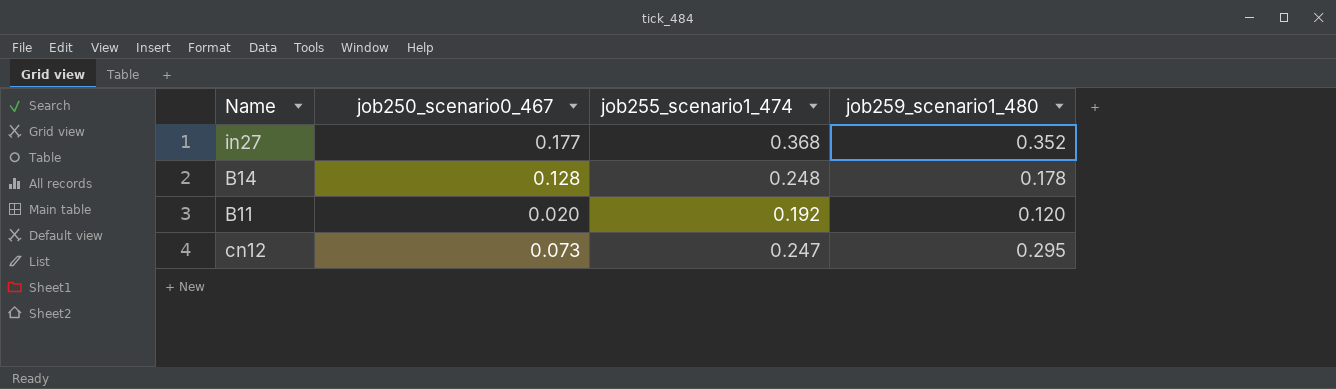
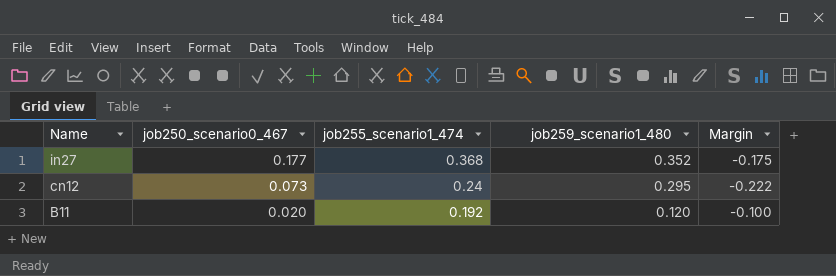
row order: none -> Name descending
column Margin | formula: none -> [job250_scenario0_467] - [job259_scenario1_480]
row B14: 0.128 | 0.248 | 0.178 -> none
cn12 | job255_scenario1_474: 0.247 -> 0.24

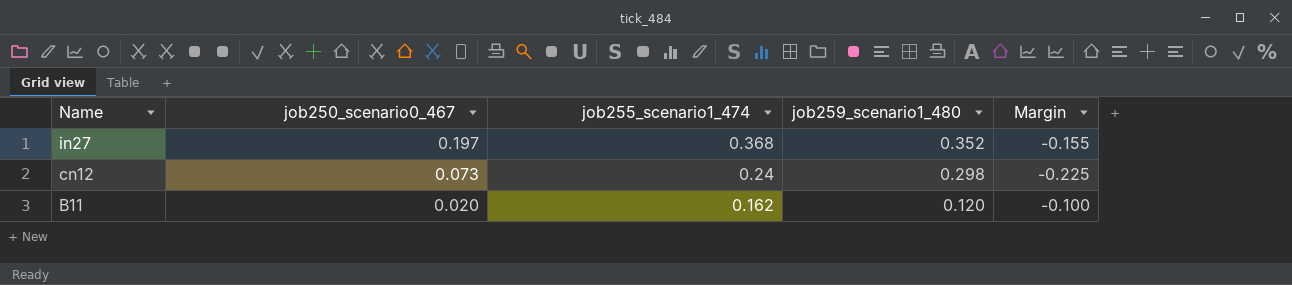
in27 | job250_scenario0_467: 0.177 -> 0.197
in27 | Margin: -0.175 -> -0.155
cn12 | job259_scenario1_480: 0.295 -> 0.298
cn12 | Margin: -0.222 -> -0.225
B11 | job255_scenario1_474: 0.192 -> 0.162

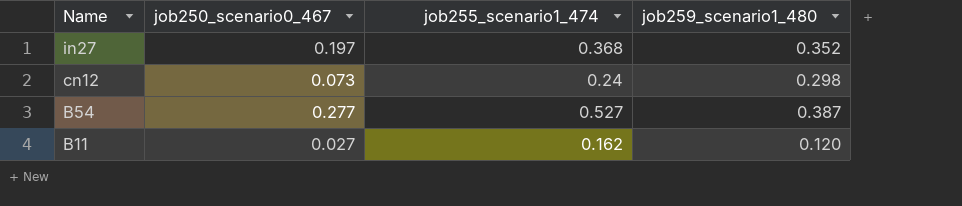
column Margin | formula: [job250_scenario0_467] - [job259_scenario1_480] -> none
row B54: none -> 0.277 | 0.527 | 0.387
B11 | job250_scenario0_467: 0.020 -> 0.027

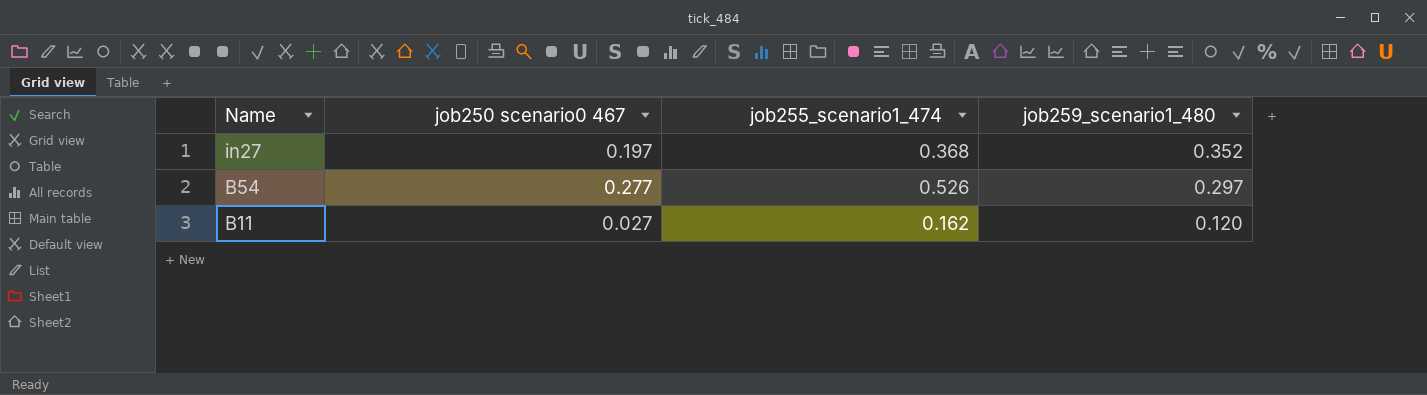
column name: job250_scenario0_467 -> job250 scenario0 467
row cn12: 0.073 | 0.24 | 0.298 -> none
B54 | job255_scenario1_474: 0.527 -> 0.526
B54 | job259_scenario1_480: 0.387 -> 0.297

